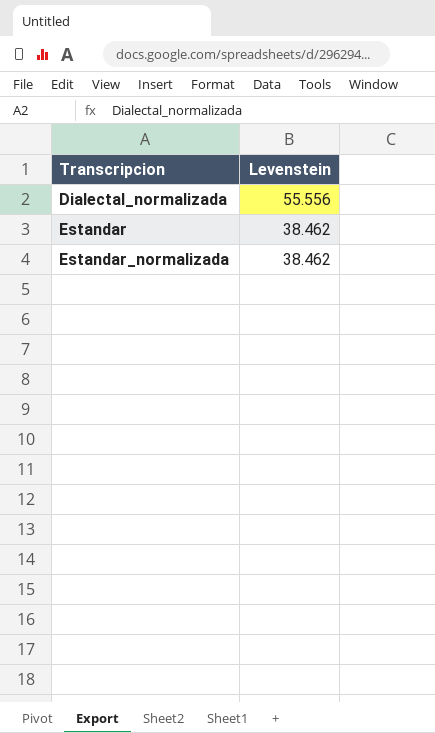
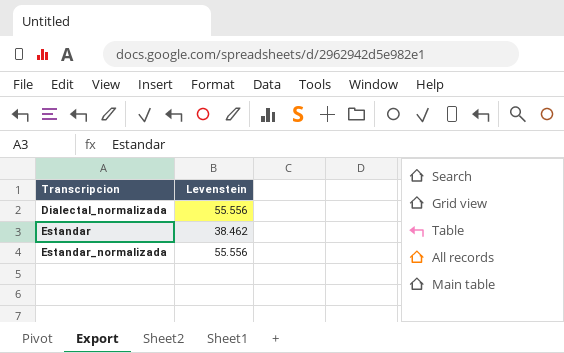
Estandar_normalizada | Levenstein: 38.462 -> 55.556

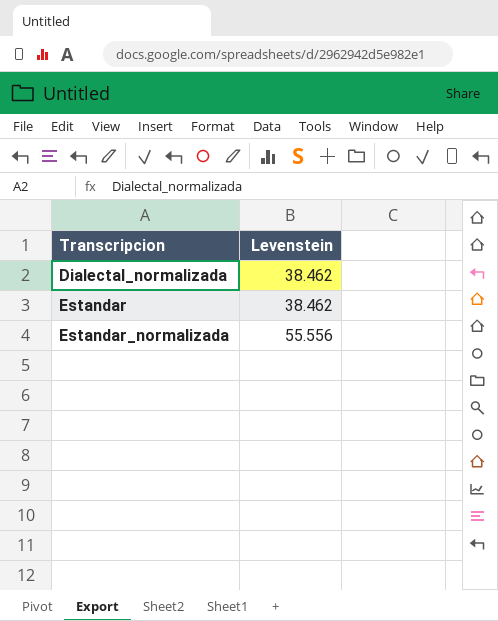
Dialectal_normalizada | Levenstein: 55.556 -> 38.462

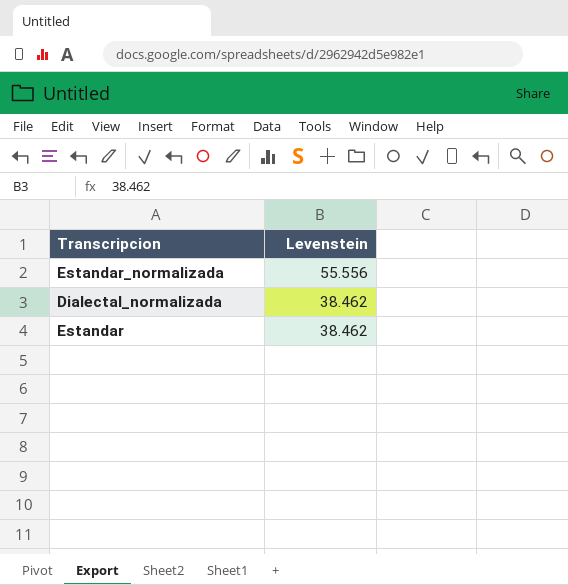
row order: Transcripcion ascending -> Levenstein descending

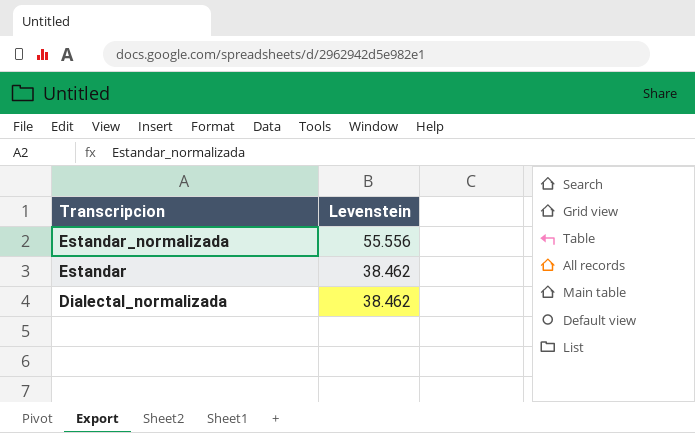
row order: Levenstein descending -> Transcripcion descending

